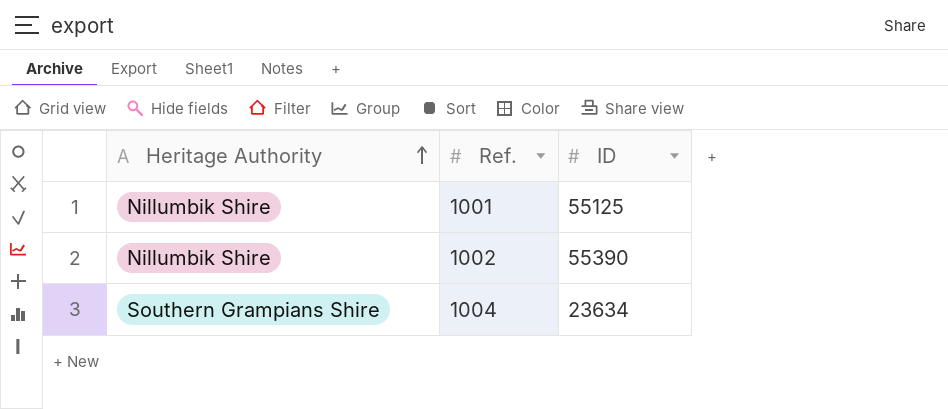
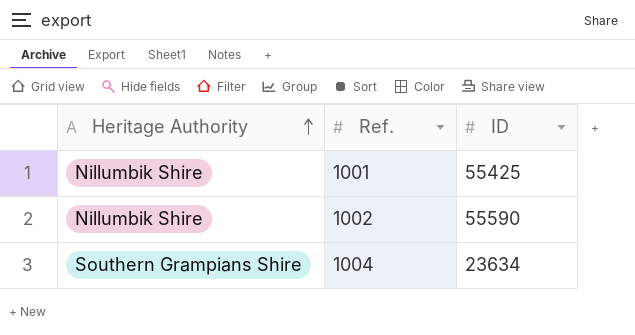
1001 | ID: 55125 -> 55425
1002 | ID: 55390 -> 55590

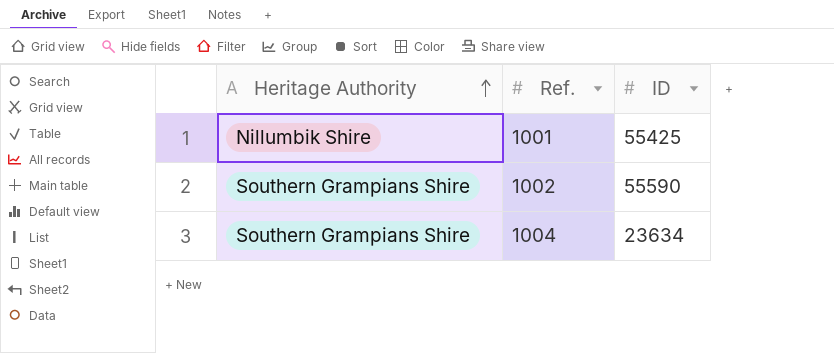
1002 | Heritage Authority: Nillumbik Shire -> Southern Grampians Shire

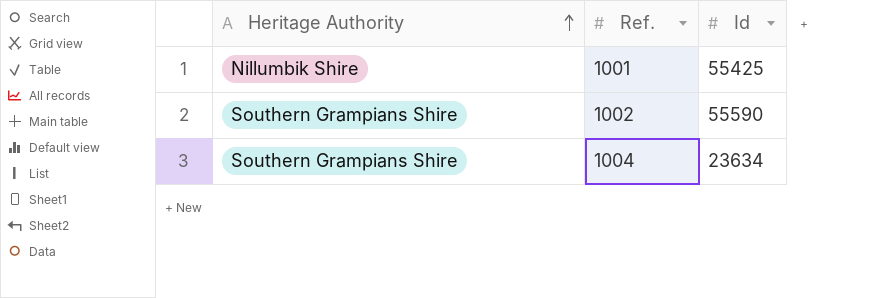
column name: ID -> Id

